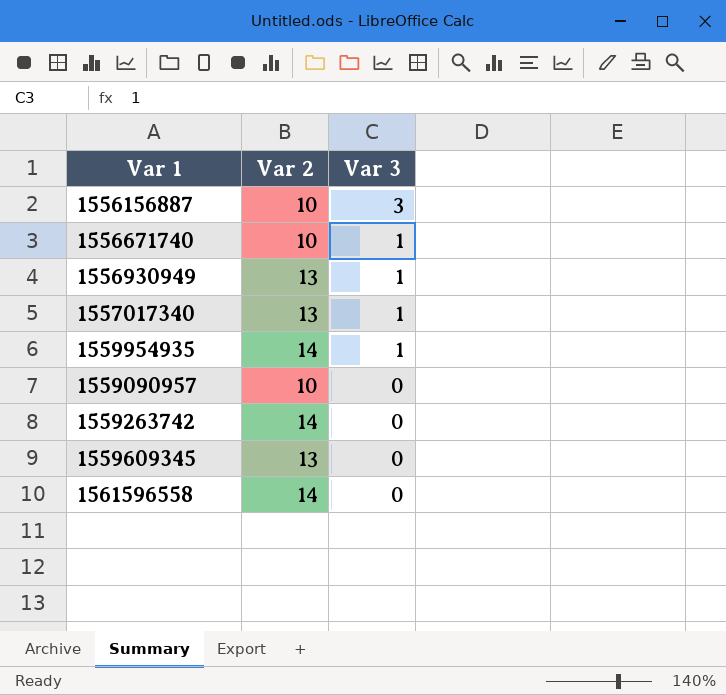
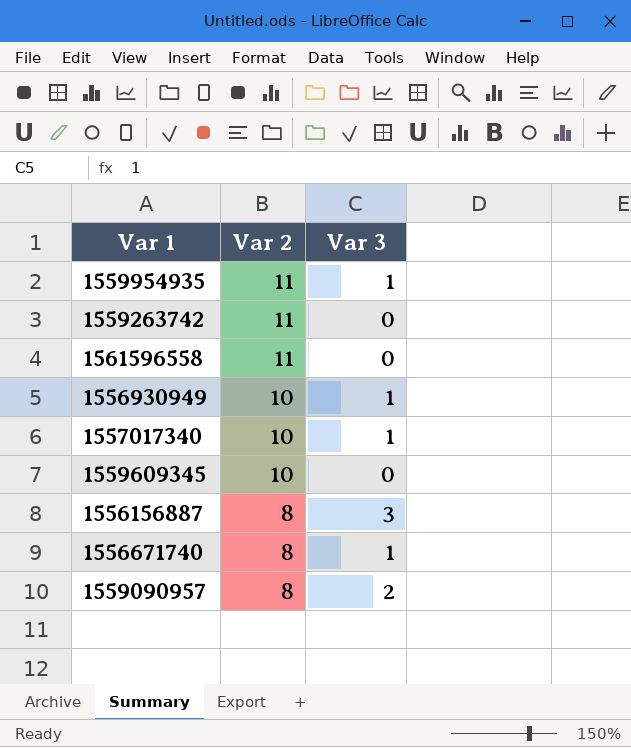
row order: Var 3 descending -> Var 2 descending
1559954935 | Var 2: 14 -> 11
1559263742 | Var 2: 14 -> 11
1561596558 | Var 2: 14 -> 11
1556930949 | Var 2: 13 -> 10
1557017340 | Var 2: 13 -> 10
1559609345 | Var 2: 13 -> 10
1556156887 | Var 2: 10 -> 8
1556671740 | Var 2: 10 -> 8
1559090957 | Var 2: 10 -> 8
1559090957 | Var 3: 0 -> 2

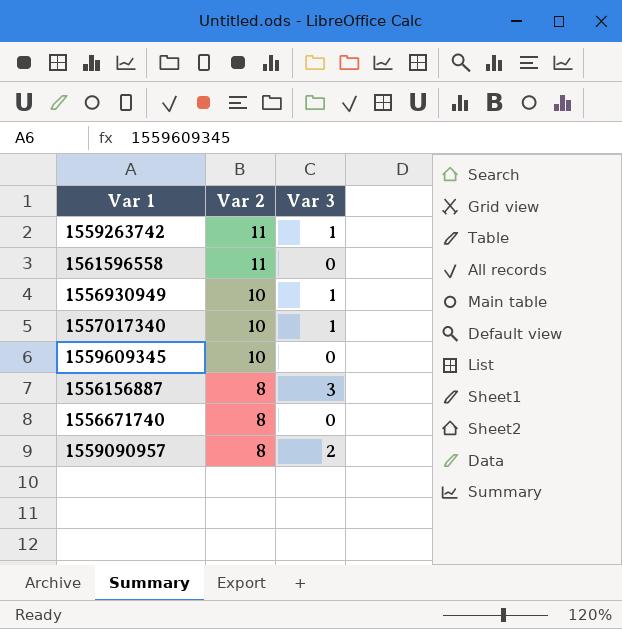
row 1559954935: 11 | 1 -> none
1559263742 | Var 3: 0 -> 1
1556671740 | Var 3: 1 -> 0

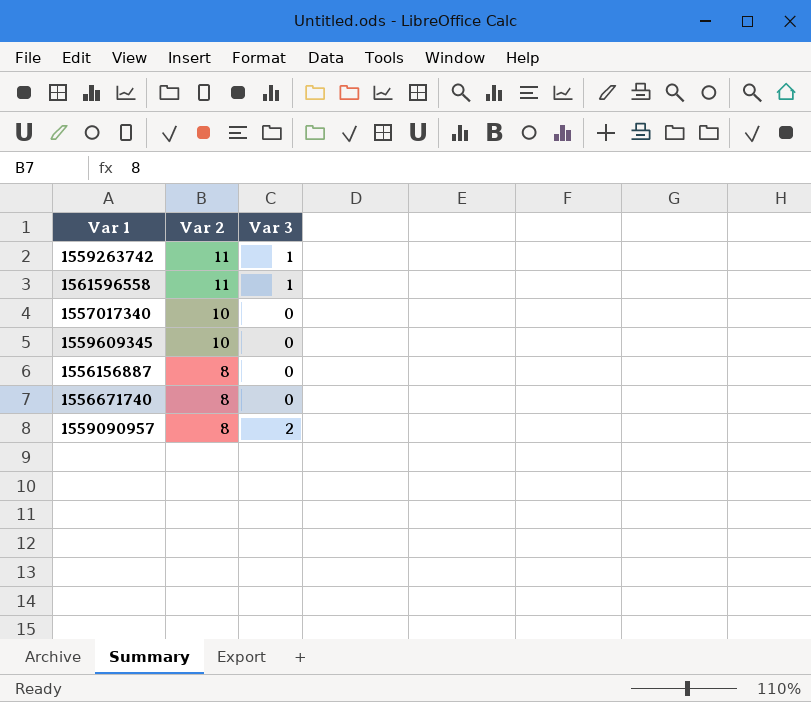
row 1556930949: 10 | 1 -> none
1561596558 | Var 3: 0 -> 1
1557017340 | Var 3: 1 -> 0
1556156887 | Var 3: 3 -> 0

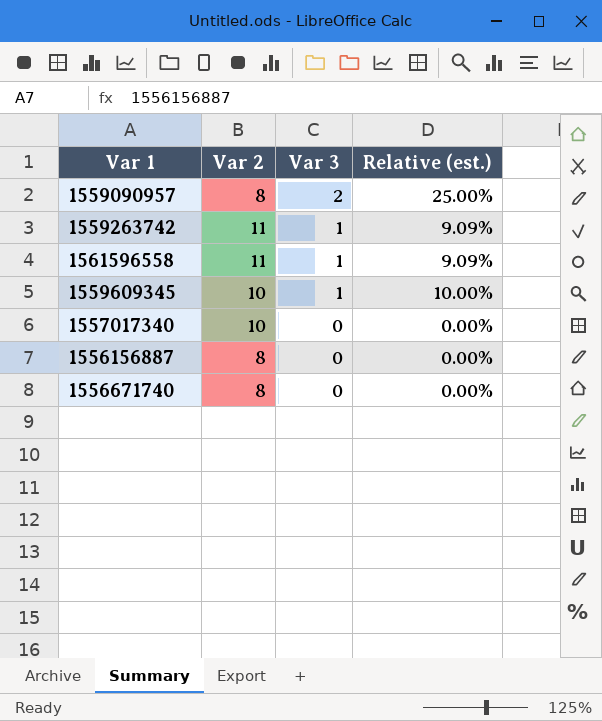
row order: Var 2 descending -> Var 3 descending
column Relative (est.) | formula: none -> [Var 3] / [Var 2]
1559609345 | Var 3: 0 -> 1

